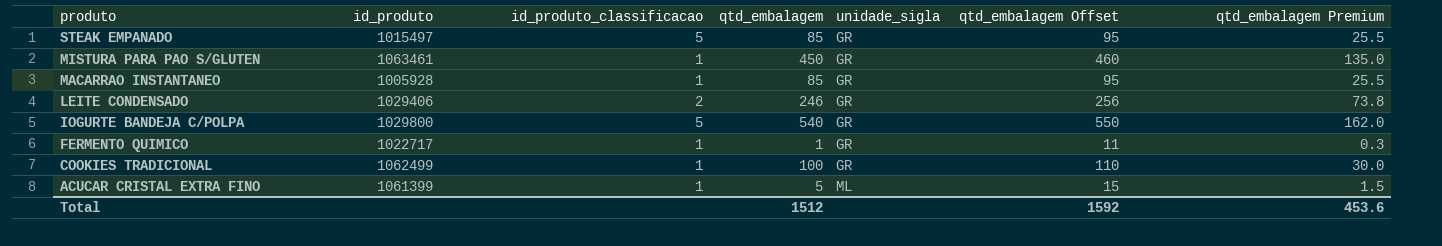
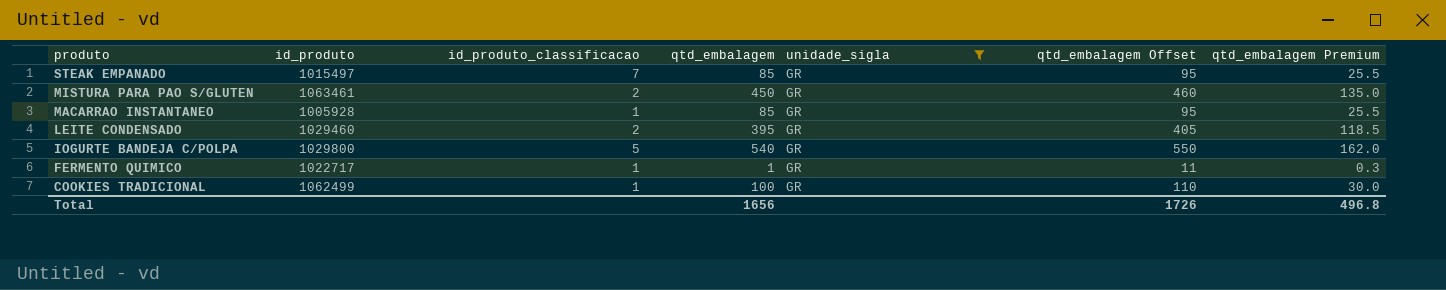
filter: none -> unidade_sigla = GR
STEAK EMPANADO | id_produto_classificacao: 5 -> 7
MISTURA PARA PAO S/GLUTEN | id_produto_classificacao: 1 -> 2
LEITE CONDENSADO | id_produto: 1029406 -> 1029460
LEITE CONDENSADO | qtd_embalagem: 246 -> 395
LEITE CONDENSADO | qtd_embalagem Offset: 256 -> 405
LEITE CONDENSADO | qtd_embalagem Premium: 73.8 -> 118.5
Total | qtd_embalagem: 1512 -> 1656
Total | qtd_embalagem Offset: 1592 -> 1726
Total | qtd_embalagem Premium: 453.6 -> 496.8

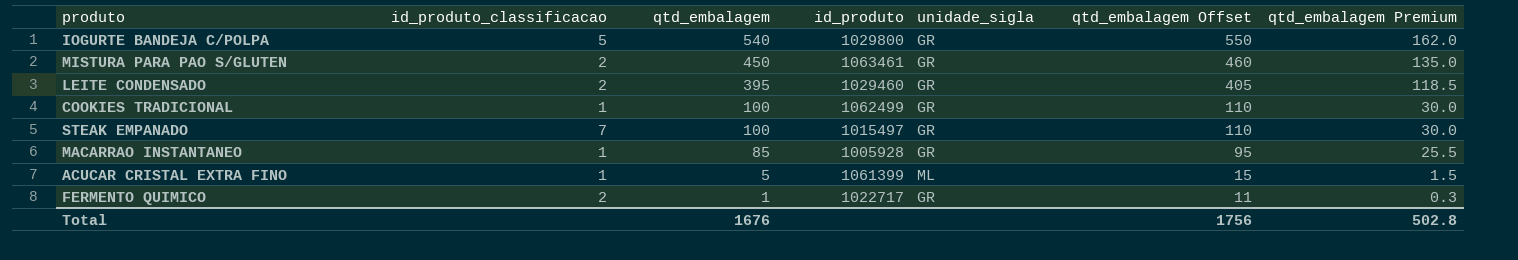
filter: unidade_sigla = GR -> none
row order: produto descending -> qtd_embalagem descending
column id_produto | position: 2 -> 4
STEAK EMPANADO | qtd_embalagem: 85 -> 100
STEAK EMPANADO | qtd_embalagem Offset: 95 -> 110
STEAK EMPANADO | qtd_embalagem Premium: 25.5 -> 30.0
FERMENTO QUIMICO | id_produto_classificacao: 1 -> 2
Total | qtd_embalagem: 1656 -> 1676
Total | qtd_embalagem Offset: 1726 -> 1756
Total | qtd_embalagem Premium: 496.8 -> 502.8

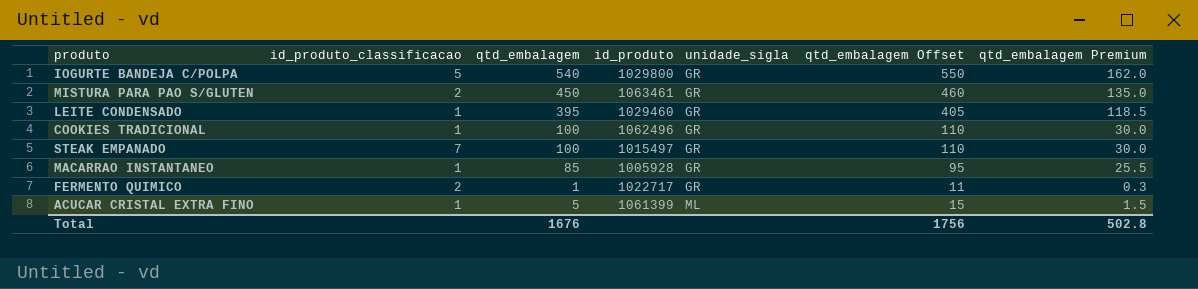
row order: qtd_embalagem descending -> unidade_sigla ascending
LEITE CONDENSADO | id_produto_classificacao: 2 -> 1
COOKIES TRADICIONAL | id_produto: 1062499 -> 1062496

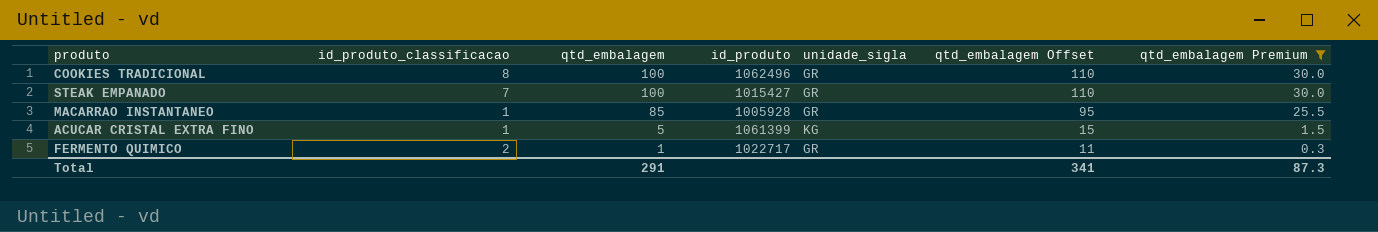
filter: none -> qtd_embalagem Premium <= 30.0
row order: unidade_sigla ascending -> qtd_embalagem descending
COOKIES TRADICIONAL | id_produto_classificacao: 1 -> 8
STEAK EMPANADO | id_produto: 1015497 -> 1015427
ACUCAR CRISTAL EXTRA FINO | unidade_sigla: ML -> KG
Total | qtd_embalagem: 1676 -> 291
Total | qtd_embalagem Offset: 1756 -> 341
Total | qtd_embalagem Premium: 502.8 -> 87.3

